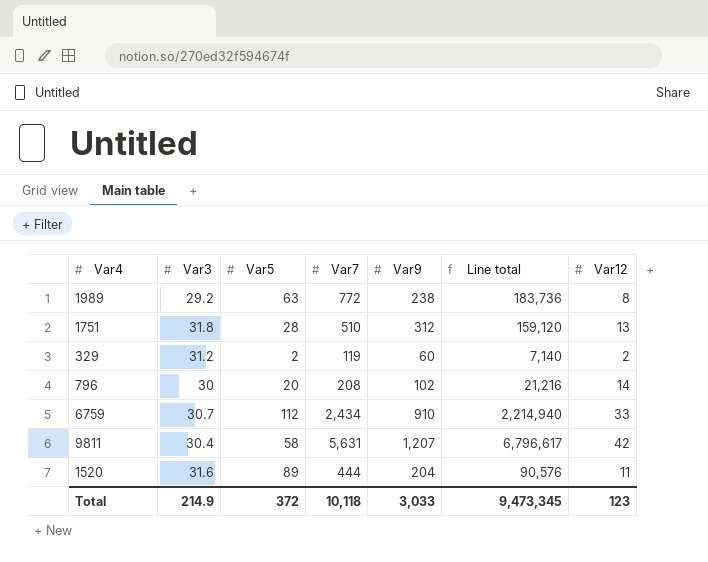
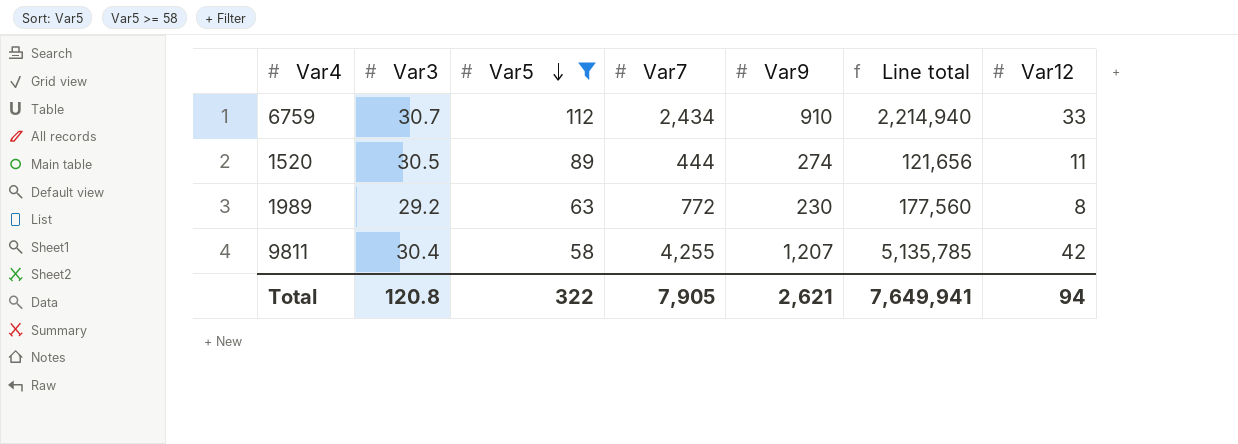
filter: none -> Var5 >= 58
row order: none -> Var5 descending
1520 | Var3: 31.6 -> 30.5
1520 | Var9: 204 -> 274
1520 | Line total: 90,576 -> 121,656
1989 | Var9: 238 -> 230
1989 | Line total: 183,736 -> 177,560
9811 | Var7: 5,631 -> 4,255
9811 | Line total: 6,796,617 -> 5,135,785
Total | Var3: 214.9 -> 120.8
Total | Var5: 372 -> 322
Total | Var7: 10,118 -> 7,905
Total | Var9: 3,033 -> 2,621
Total | Line total: 9,473,345 -> 7,649,941
Total | Var12: 123 -> 94

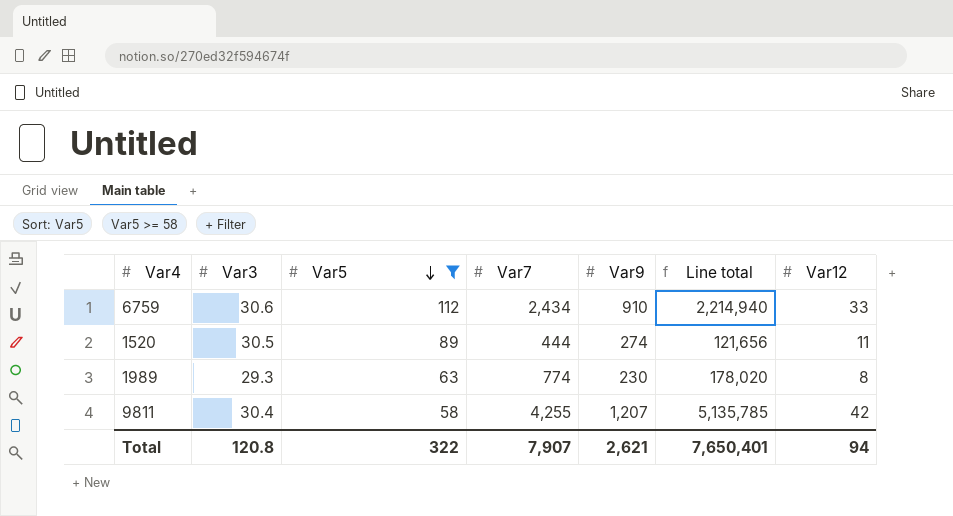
6759 | Var3: 30.7 -> 30.6
1989 | Var3: 29.2 -> 29.3
1989 | Var7: 772 -> 774
1989 | Line total: 177,560 -> 178,020
Total | Var7: 7,905 -> 7,907
Total | Line total: 7,649,941 -> 7,650,401

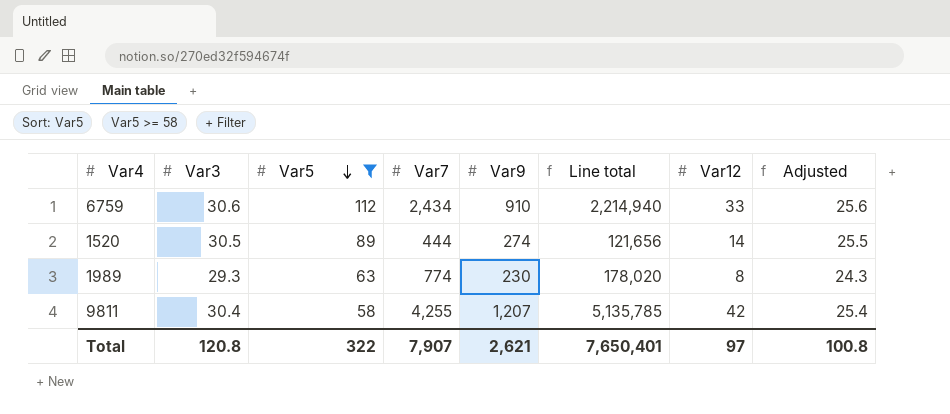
column Adjusted | formula: none -> [Var3] - 5
1520 | Var12: 11 -> 14
Total | Var12: 94 -> 97

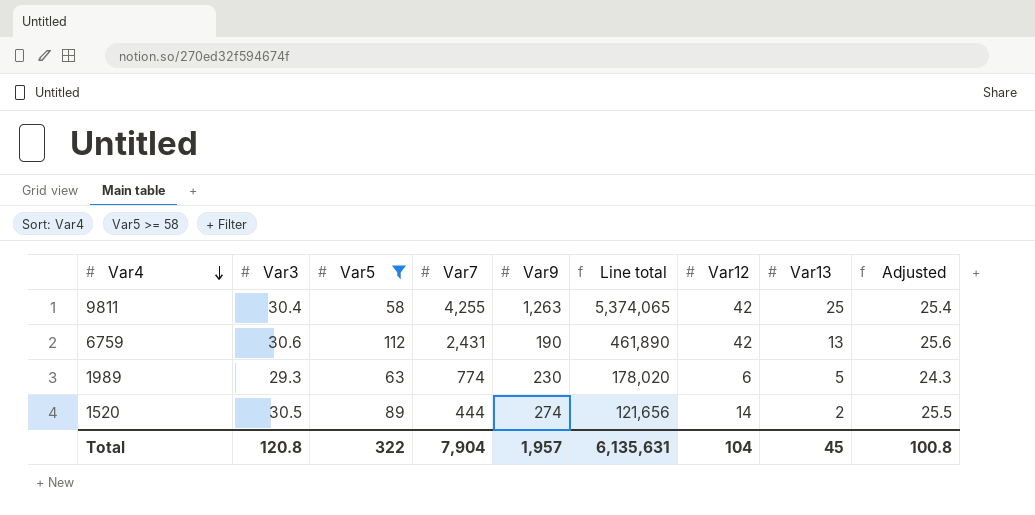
row order: Var5 descending -> Var4 descending
column Var13 | position: none -> 8
9811 | Var9: 1,207 -> 1,263
9811 | Line total: 5,135,785 -> 5,374,065
6759 | Var7: 2,434 -> 2,431
6759 | Var9: 910 -> 190
6759 | Line total: 2,214,940 -> 461,890
6759 | Var12: 33 -> 42
1989 | Var12: 8 -> 6
Total | Var7: 7,907 -> 7,904
Total | Var9: 2,621 -> 1,957
Total | Line total: 7,650,401 -> 6,135,631
Total | Var12: 97 -> 104

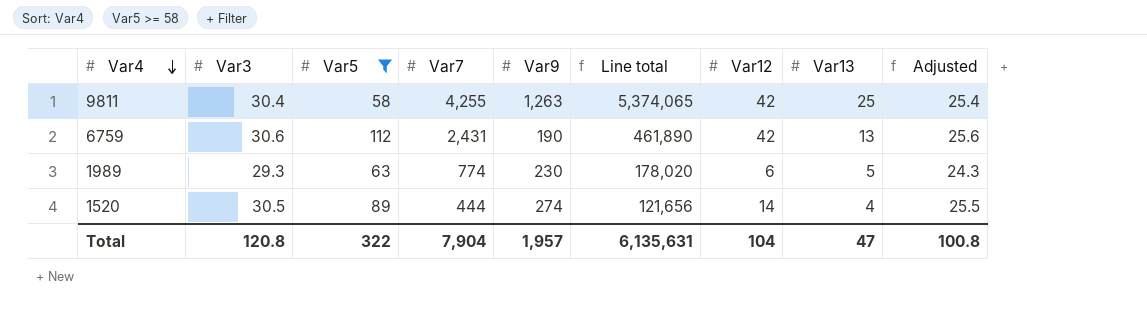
1520 | Var13: 2 -> 4
Total | Var13: 45 -> 47

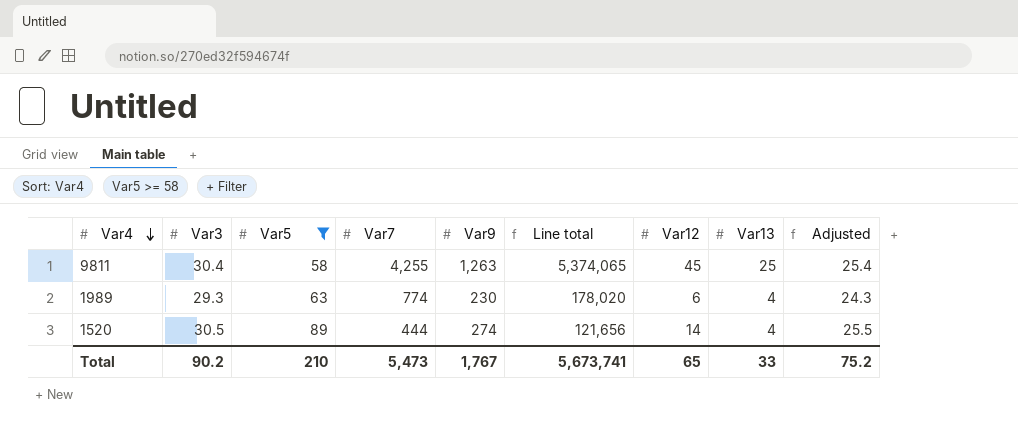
row 6759: 30.6 | 112 | 2,431 | 190 | 461,890 | 42 | 13 | 25.6 -> none
9811 | Var12: 42 -> 45
1989 | Var13: 5 -> 4
Total | Var3: 120.8 -> 90.2
Total | Var5: 322 -> 210
Total | Var7: 7,904 -> 5,473
Total | Var9: 1,957 -> 1,767
Total | Line total: 6,135,631 -> 5,673,741
Total | Var12: 104 -> 65
Total | Var13: 47 -> 33
Total | Adjusted: 100.8 -> 75.2

